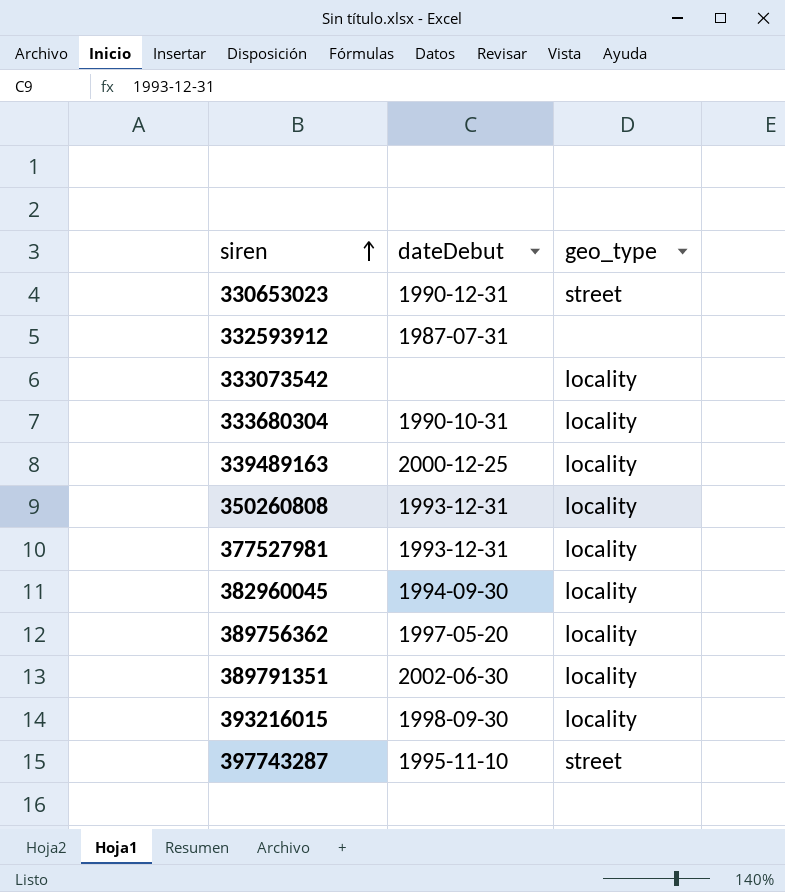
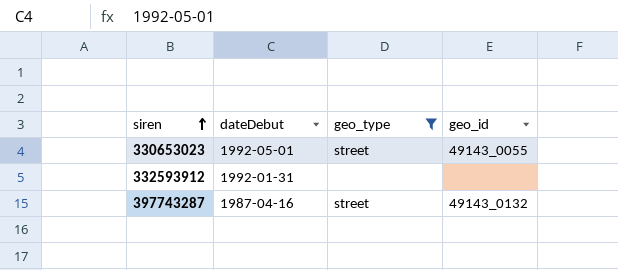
filter: none -> geo_type != locality
column geo_id | position: none -> 4
330653023 | dateDebut: 1990-12-31 -> 1992-05-01
332593912 | dateDebut: 1987-07-31 -> 1992-01-31
397743287 | dateDebut: 1995-11-10 -> 1987-04-16

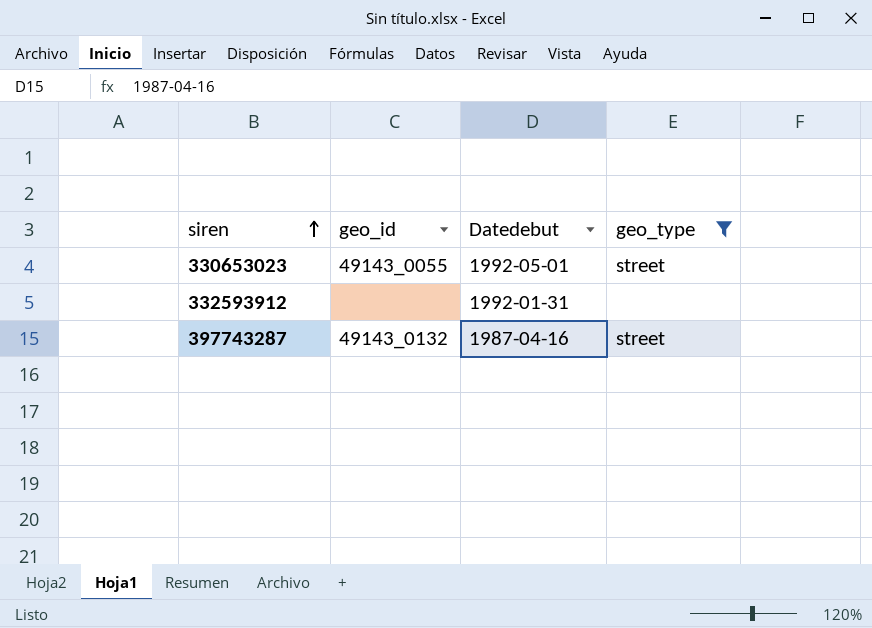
column geo_id | position: 4 -> 2
column name: dateDebut -> Datedebut

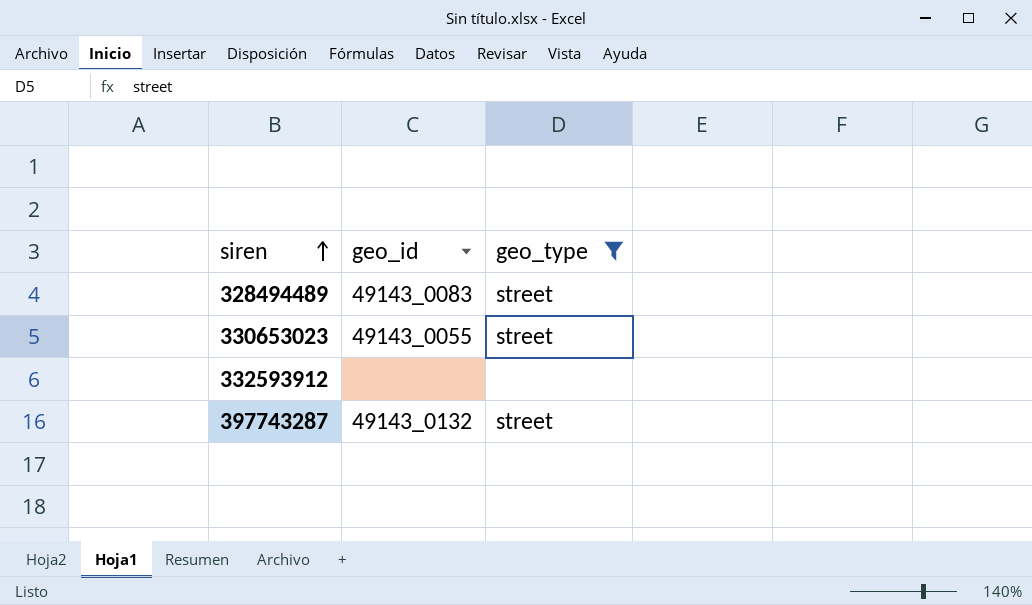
column Datedebut | position: 3 -> none
row 328494489: none -> 49143_0083 | street

